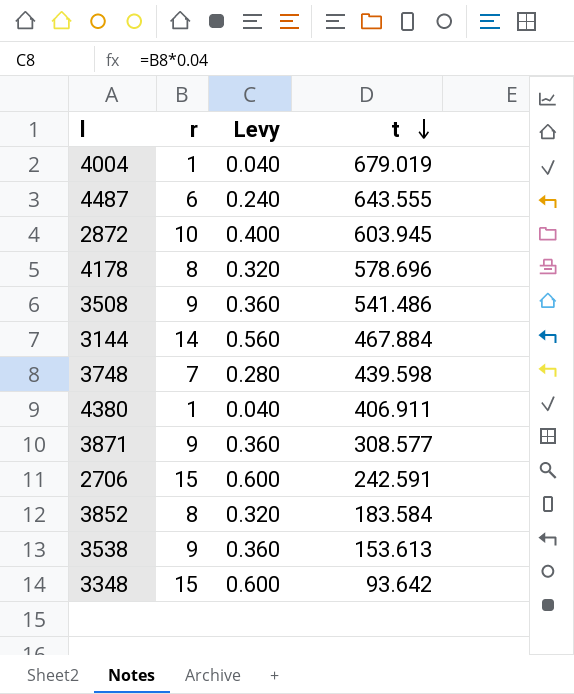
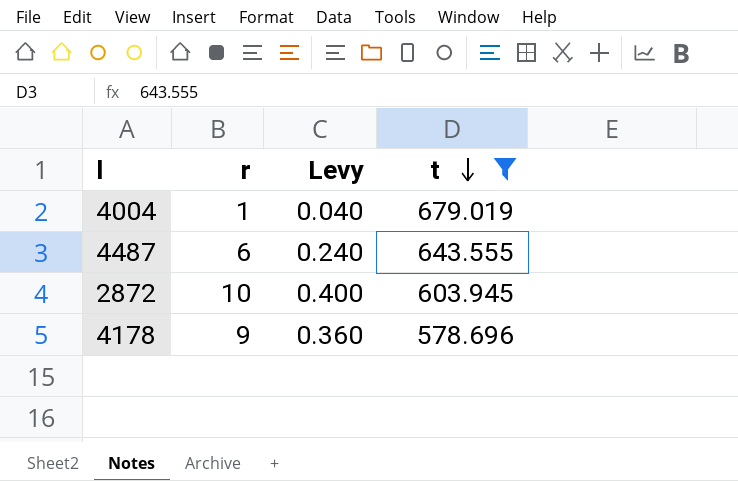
filter: none -> t >= 578.696
4178 | r: 8 -> 9
4178 | Levy: 0.320 -> 0.360

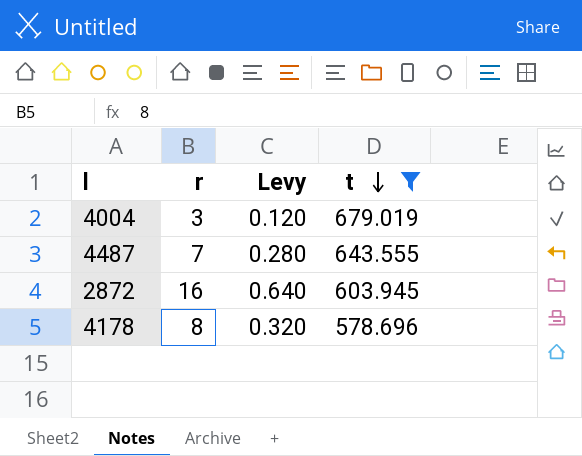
4004 | r: 1 -> 3
4004 | Levy: 0.040 -> 0.120
4487 | r: 6 -> 7
4487 | Levy: 0.240 -> 0.280
2872 | r: 10 -> 16
2872 | Levy: 0.400 -> 0.640
4178 | r: 9 -> 8
4178 | Levy: 0.360 -> 0.320

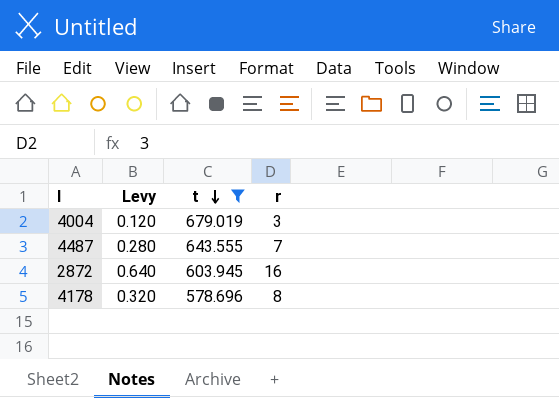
column r | position: 2 -> 4

